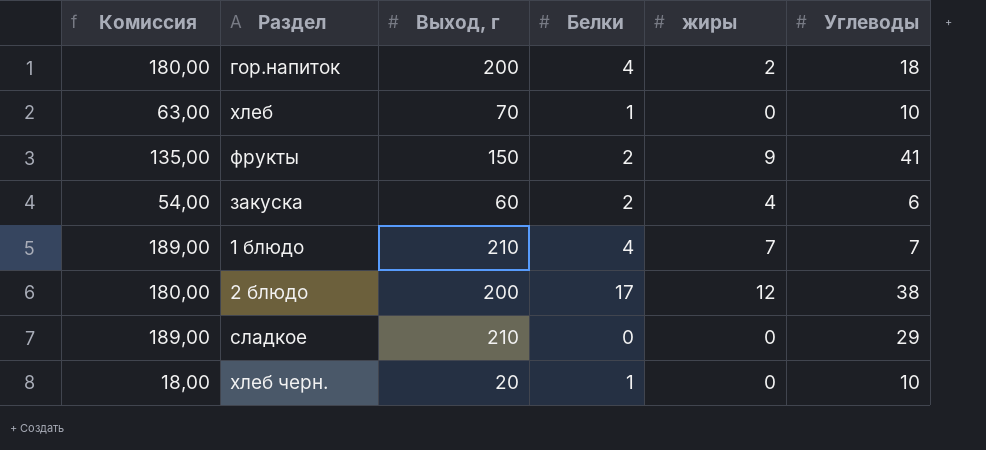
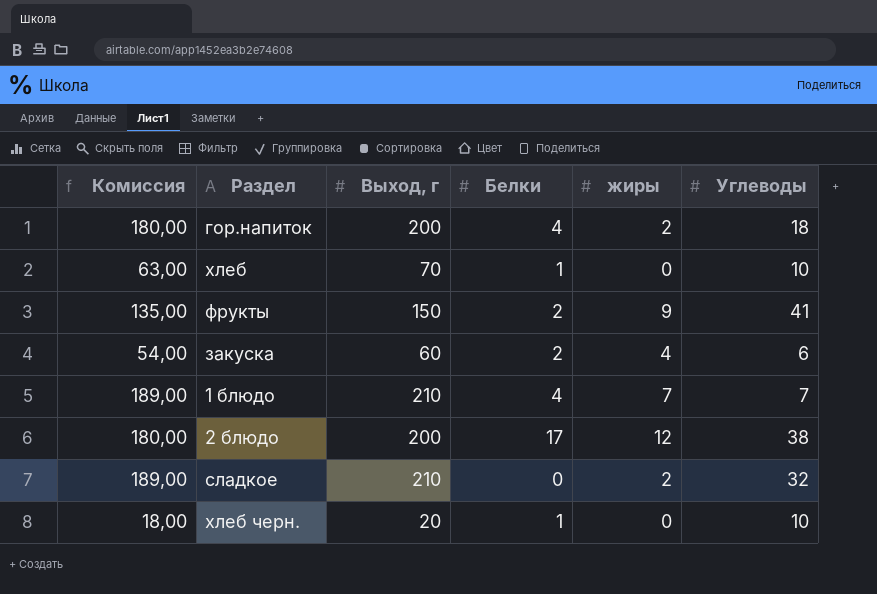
сладкое | жиры: 0 -> 2
сладкое | Углеводы: 29 -> 32

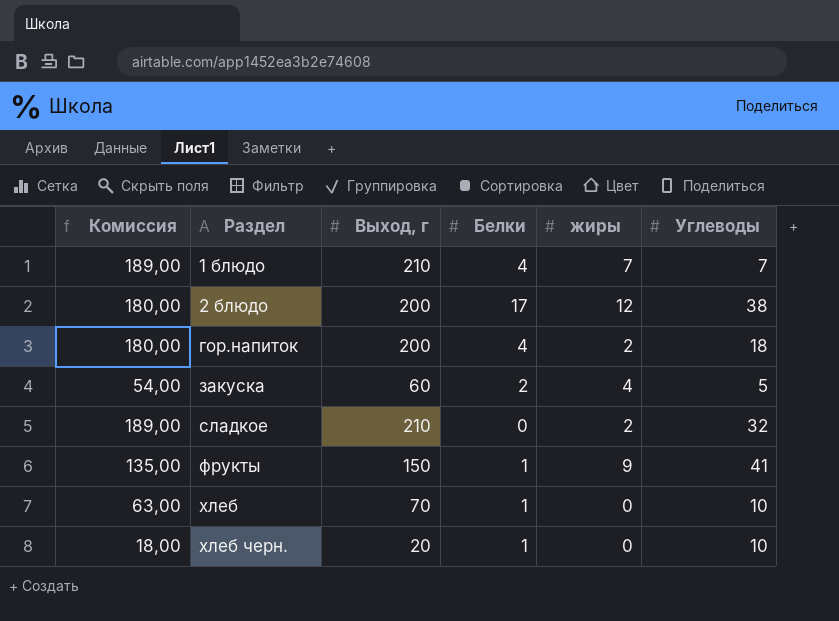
row order: none -> Раздел ascending
закуска | Углеводы: 6 -> 5
фрукты | Белки: 2 -> 1

